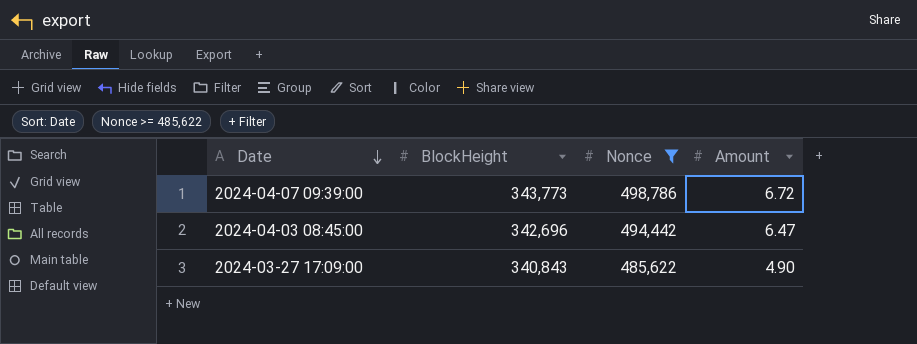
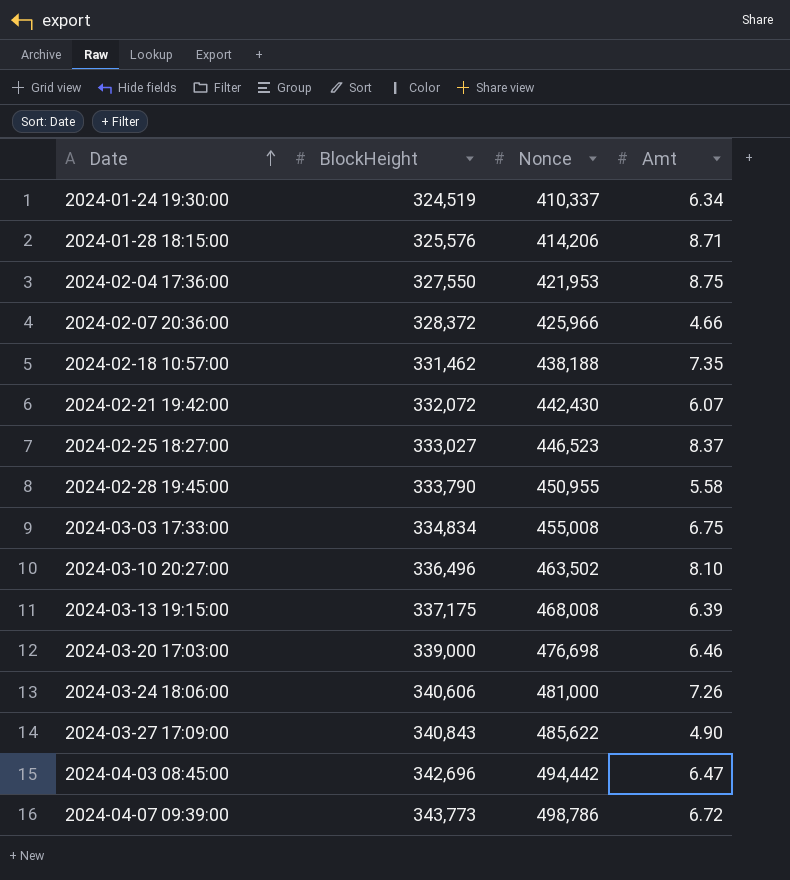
filter: Nonce >= 485,622 -> none
row order: Date descending -> Date ascending
column name: Amount -> Amt

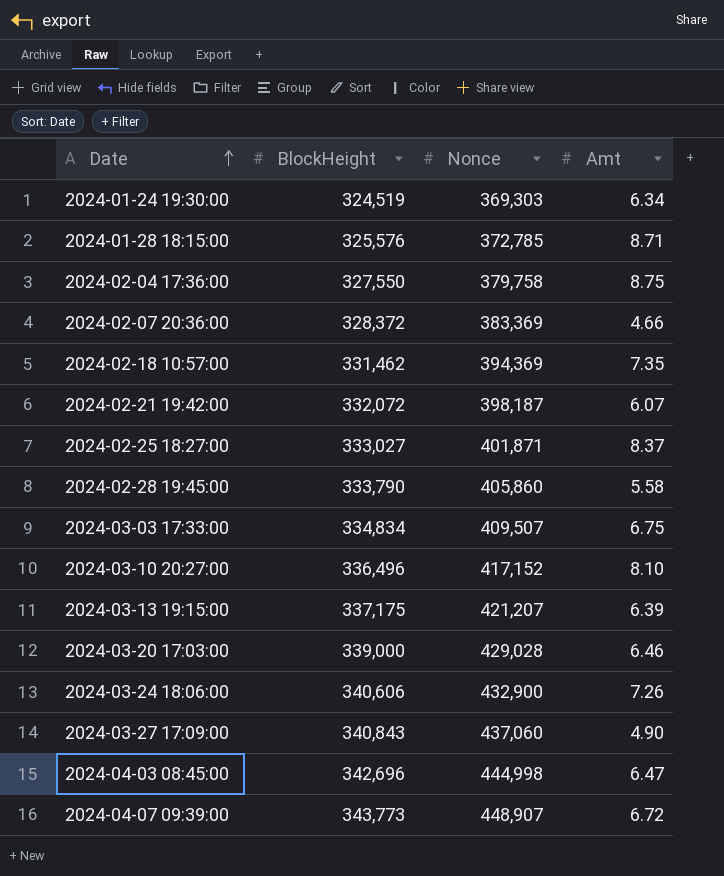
2024-01-24 19:30:00 | Nonce: 410,337 -> 369,303
2024-01-28 18:15:00 | Nonce: 414,206 -> 372,785
2024-02-04 17:36:00 | Nonce: 421,953 -> 379,758
2024-02-07 20:36:00 | Nonce: 425,966 -> 383,369
2024-02-18 10:57:00 | Nonce: 438,188 -> 394,369
2024-02-21 19:42:00 | Nonce: 442,430 -> 398,187
2024-02-25 18:27:00 | Nonce: 446,523 -> 401,871
2024-02-28 19:45:00 | Nonce: 450,955 -> 405,860
2024-03-03 17:33:00 | Nonce: 455,008 -> 409,507
2024-03-10 20:27:00 | Nonce: 463,502 -> 417,152
2024-03-13 19:15:00 | Nonce: 468,008 -> 421,207
2024-03-20 17:03:00 | Nonce: 476,698 -> 429,028
2024-03-24 18:06:00 | Nonce: 481,000 -> 432,900
2024-03-27 17:09:00 | Nonce: 485,622 -> 437,060
2024-04-03 08:45:00 | Nonce: 494,442 -> 444,998
2024-04-07 09:39:00 | Nonce: 498,786 -> 448,907

